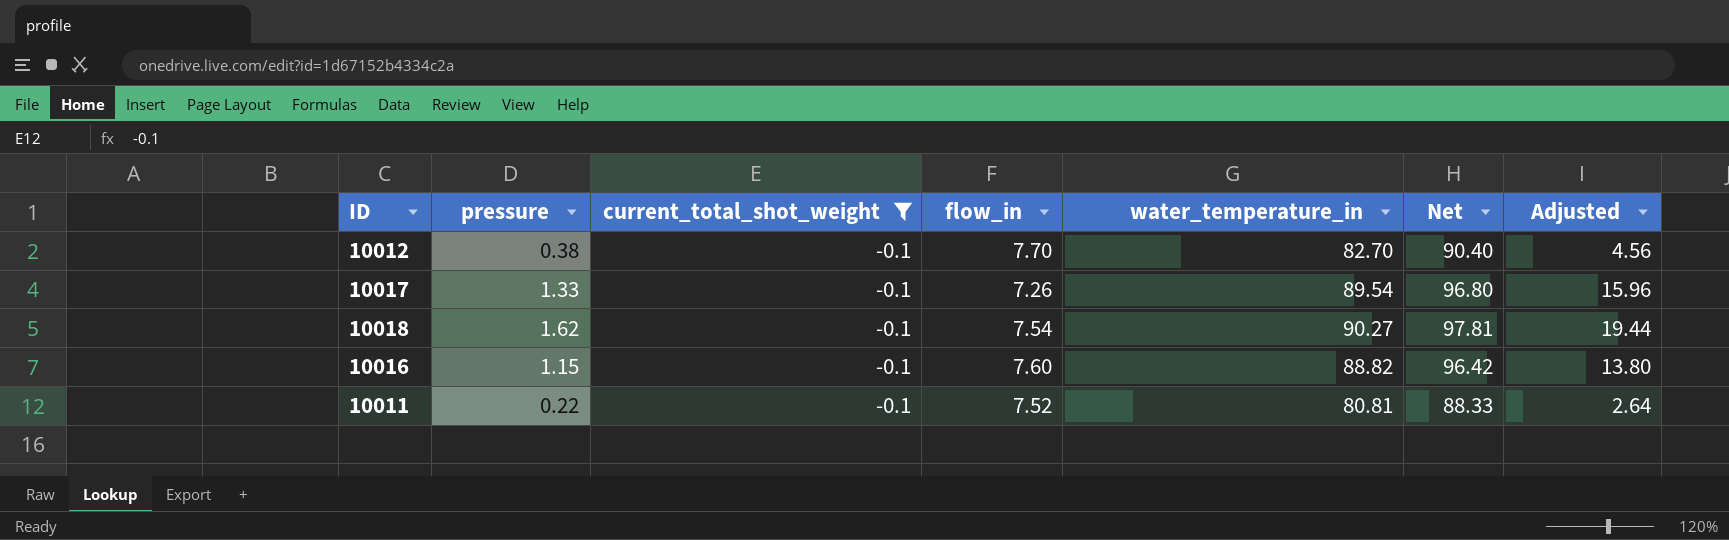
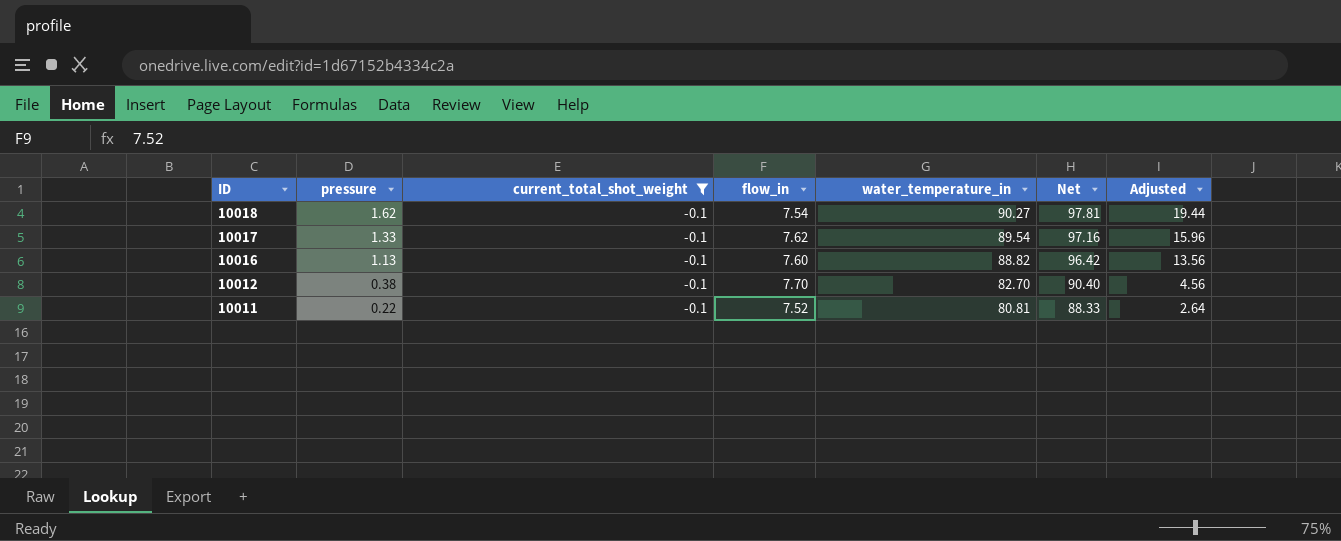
row order: none -> ID descending
10017 | flow_in: 7.26 -> 7.62
10017 | Net: 96.80 -> 97.16
10016 | pressure: 1.15 -> 1.13
10016 | Adjusted: 13.80 -> 13.56

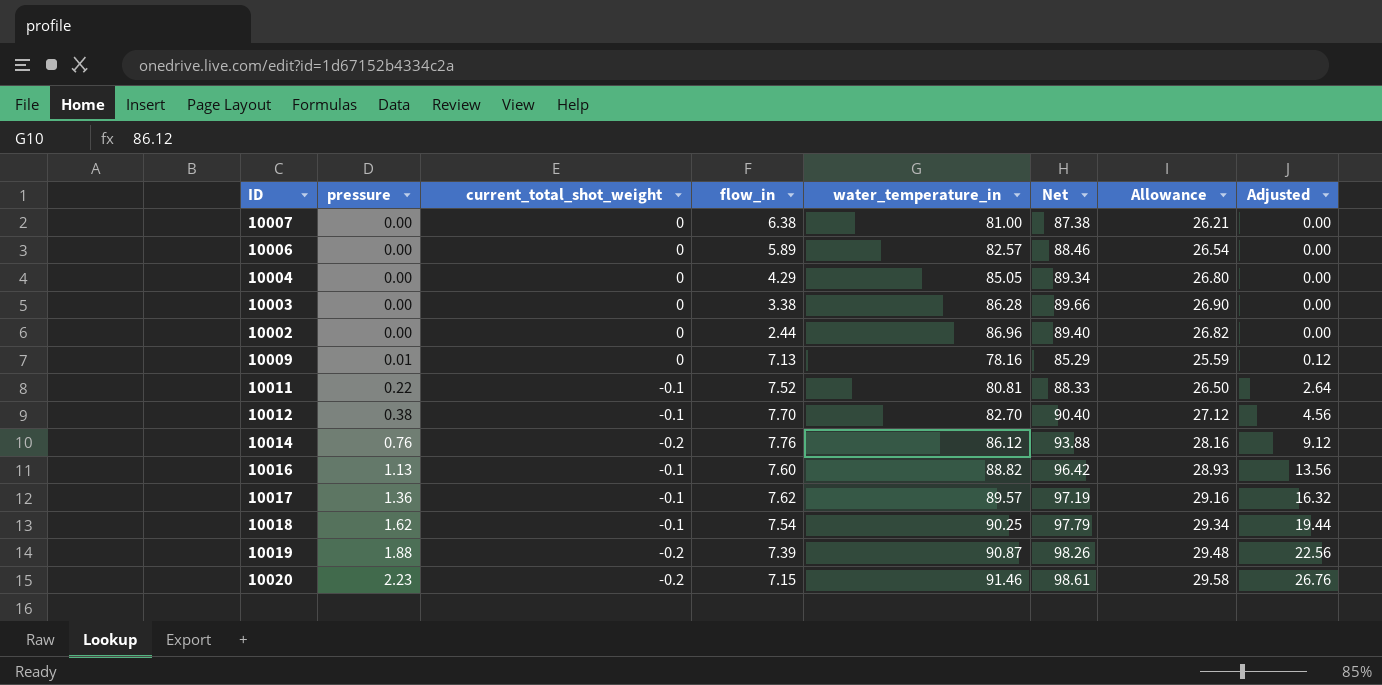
filter: current_total_shot_weight = -0.1 -> none
row order: ID descending -> pressure ascending
column Allowance | formula: none -> [Net] * 0.3
10017 | pressure: 1.33 -> 1.36
10017 | water_temperature_in: 89.54 -> 89.57
10017 | Net: 97.16 -> 97.19
10017 | Adjusted: 15.96 -> 16.32
10018 | water_temperature_in: 90.27 -> 90.25
10018 | Net: 97.81 -> 97.79

